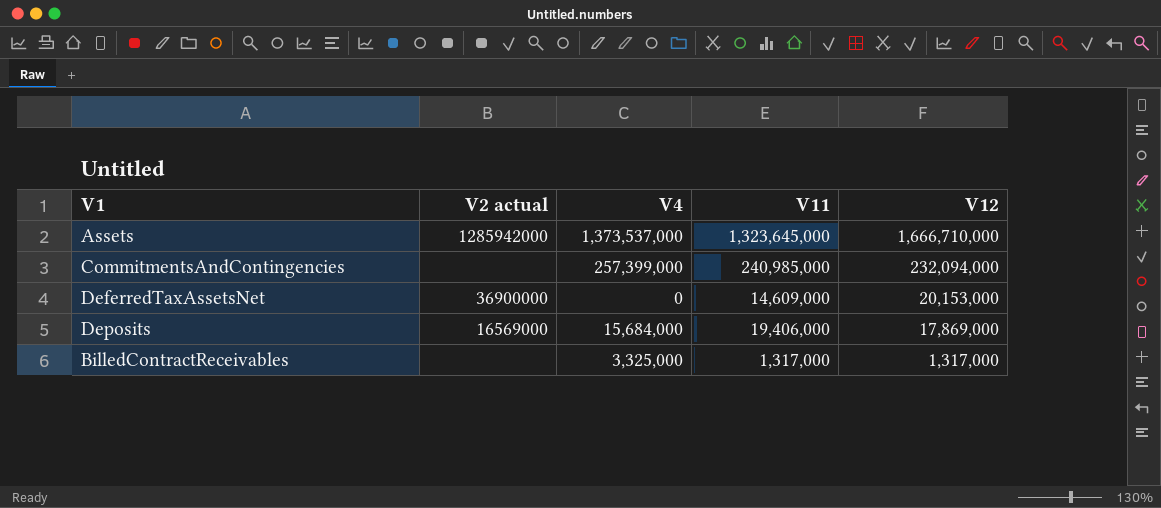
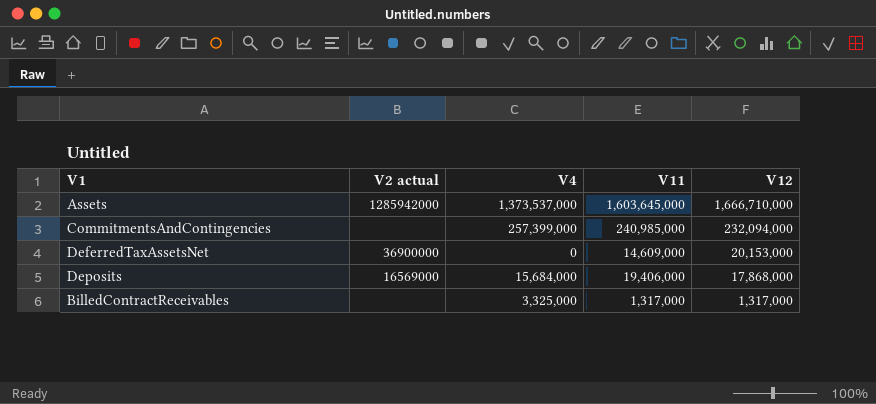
Assets | V11: 1,323,645,000 -> 1,603,645,000
Deposits | V12: 17,869,000 -> 17,868,000

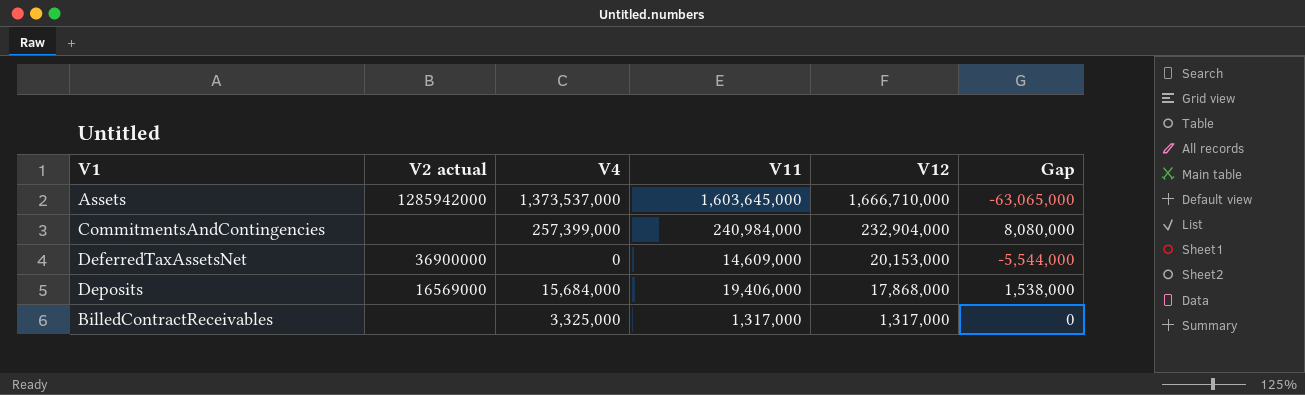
column Gap | formula: none -> [V11] - [V12]
CommitmentsAndContingencies | V11: 240,985,000 -> 240,984,000
CommitmentsAndContingencies | V12: 232,094,000 -> 232,904,000

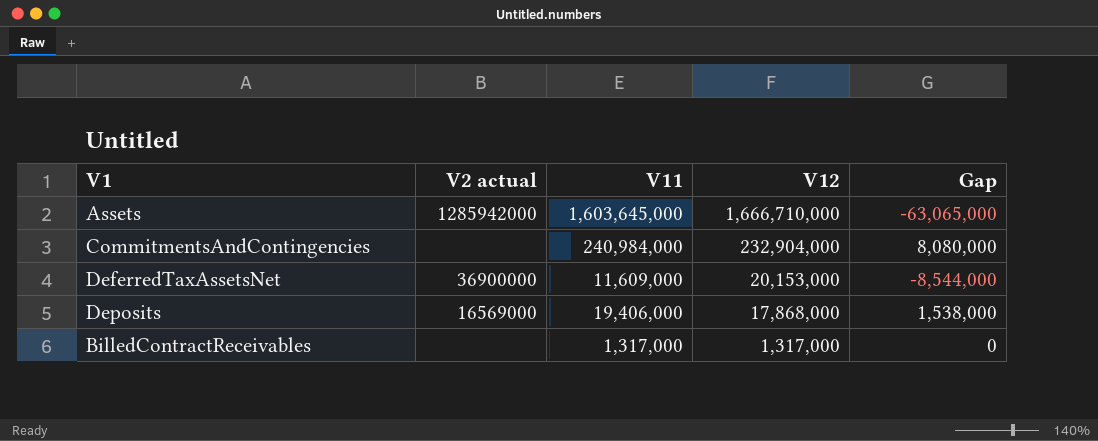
column V4 | position: 3 -> none
DeferredTaxAssetsNet | V11: 14,609,000 -> 11,609,000
DeferredTaxAssetsNet | Gap: -5,544,000 -> -8,544,000

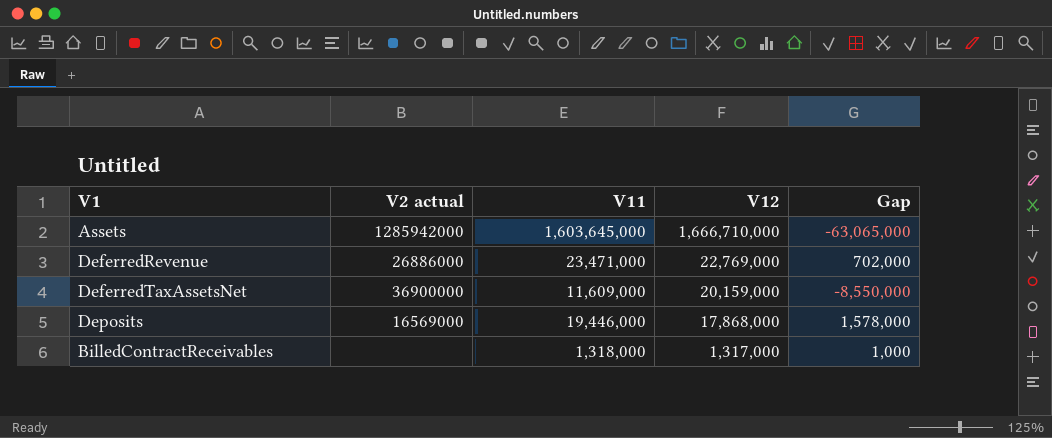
row CommitmentsAndContingencies: none | 240,984,000 | 232,904,000 | 8,080,000 -> none
row DeferredRevenue: none -> 26886000 | 23,471,000 | 22,769,000 | 702,000
DeferredTaxAssetsNet | V12: 20,153,000 -> 20,159,000
DeferredTaxAssetsNet | Gap: -8,544,000 -> -8,550,000
Deposits | V11: 19,406,000 -> 19,446,000
Deposits | Gap: 1,538,000 -> 1,578,000
BilledContractReceivables | V11: 1,317,000 -> 1,318,000
BilledContractReceivables | Gap: 0 -> 1,000

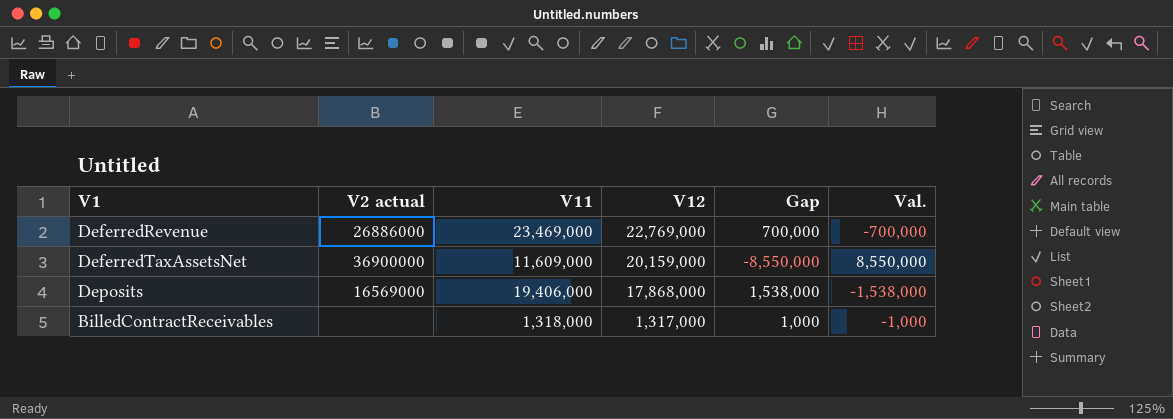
column Val. | formula: none -> [V12] - [V11]
row Assets: 1285942000 | 1,603,645,000 | 1,666,710,000 | -63,065,000 -> none
DeferredRevenue | V11: 23,471,000 -> 23,469,000
DeferredRevenue | Gap: 702,000 -> 700,000
Deposits | V11: 19,446,000 -> 19,406,000
Deposits | Gap: 1,578,000 -> 1,538,000

